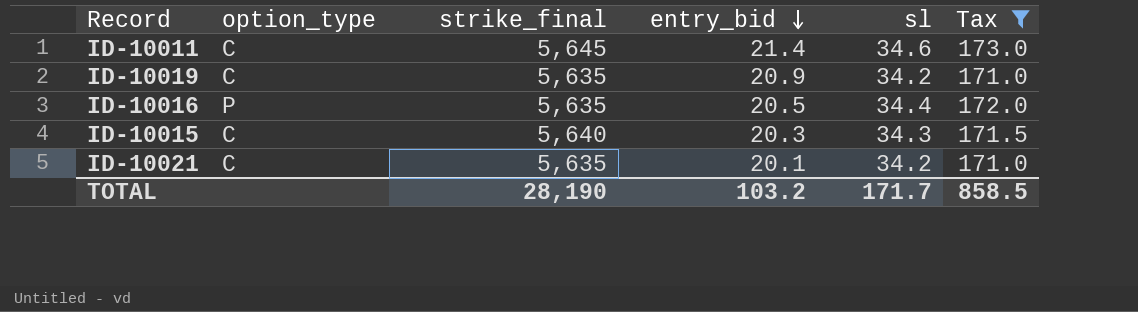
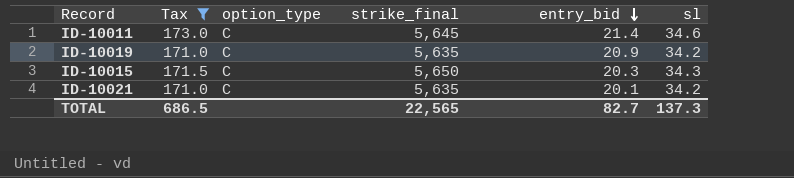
column Tax | position: 6 -> 2
row ID-10016: P | 5,635 | 20.5 | 34.4 | 172.0 -> none
ID-10015 | strike_final: 5,640 -> 5,650
TOTAL | Tax: 858.5 -> 686.5
TOTAL | strike_final: 28,190 -> 22,565
TOTAL | entry_bid: 103.2 -> 82.7
TOTAL | sl: 171.7 -> 137.3

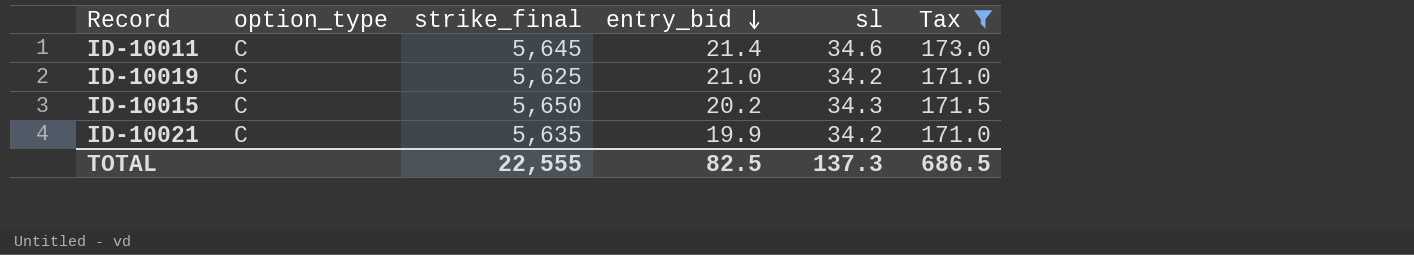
column Tax | position: 2 -> 6
ID-10019 | strike_final: 5,635 -> 5,625
ID-10019 | entry_bid: 20.9 -> 21.0
ID-10015 | entry_bid: 20.3 -> 20.2
ID-10021 | entry_bid: 20.1 -> 19.9
TOTAL | strike_final: 22,565 -> 22,555
TOTAL | entry_bid: 82.7 -> 82.5

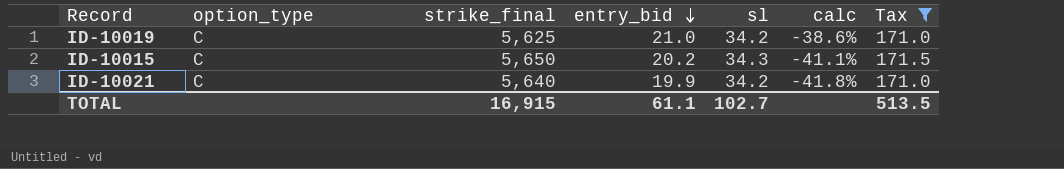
column calc | formula: none -> ([entry_bid] - [sl]) / [sl]
row ID-10011: C | 5,645 | 21.4 | 34.6 | 173.0 -> none
ID-10021 | strike_final: 5,635 -> 5,640
TOTAL | strike_final: 22,555 -> 16,915
TOTAL | entry_bid: 82.5 -> 61.1
TOTAL | sl: 137.3 -> 102.7
TOTAL | Tax: 686.5 -> 513.5

